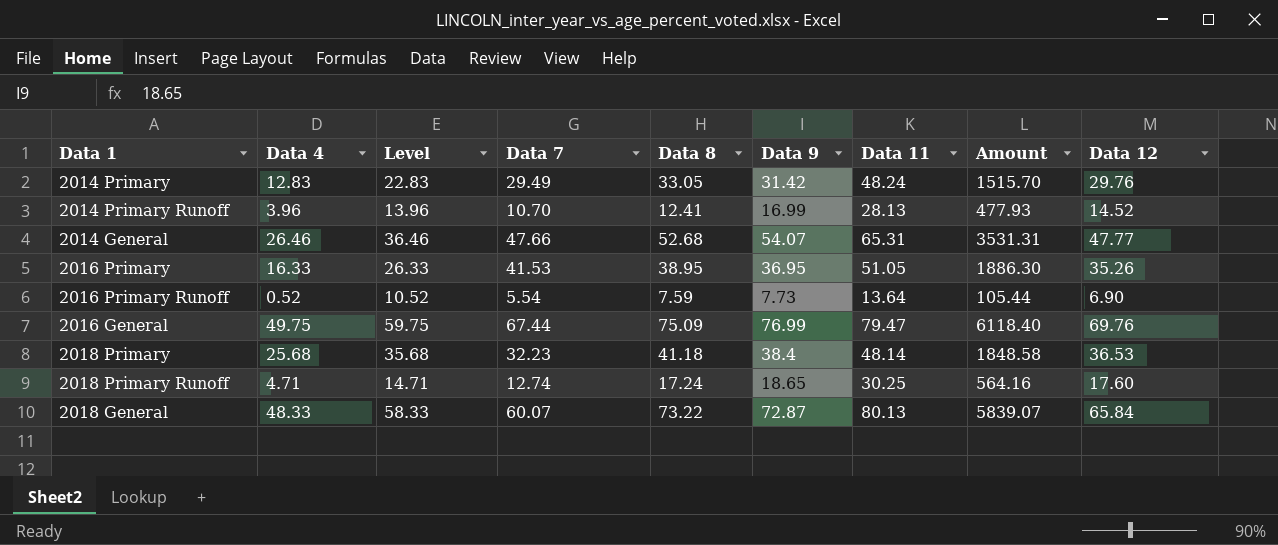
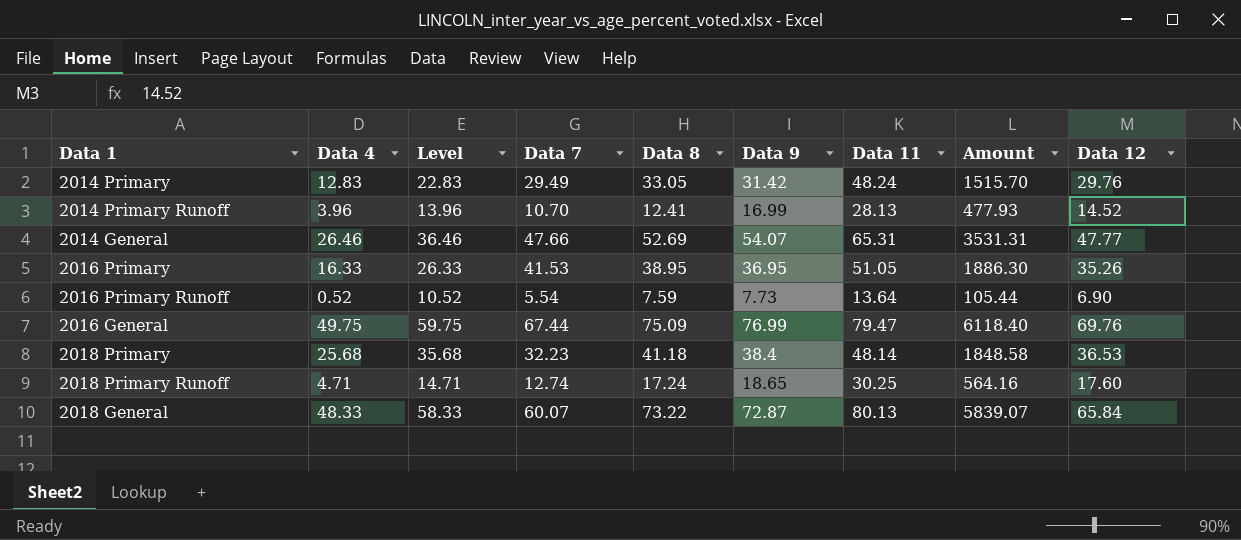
2014 General | Data 8: 52.68 -> 52.69

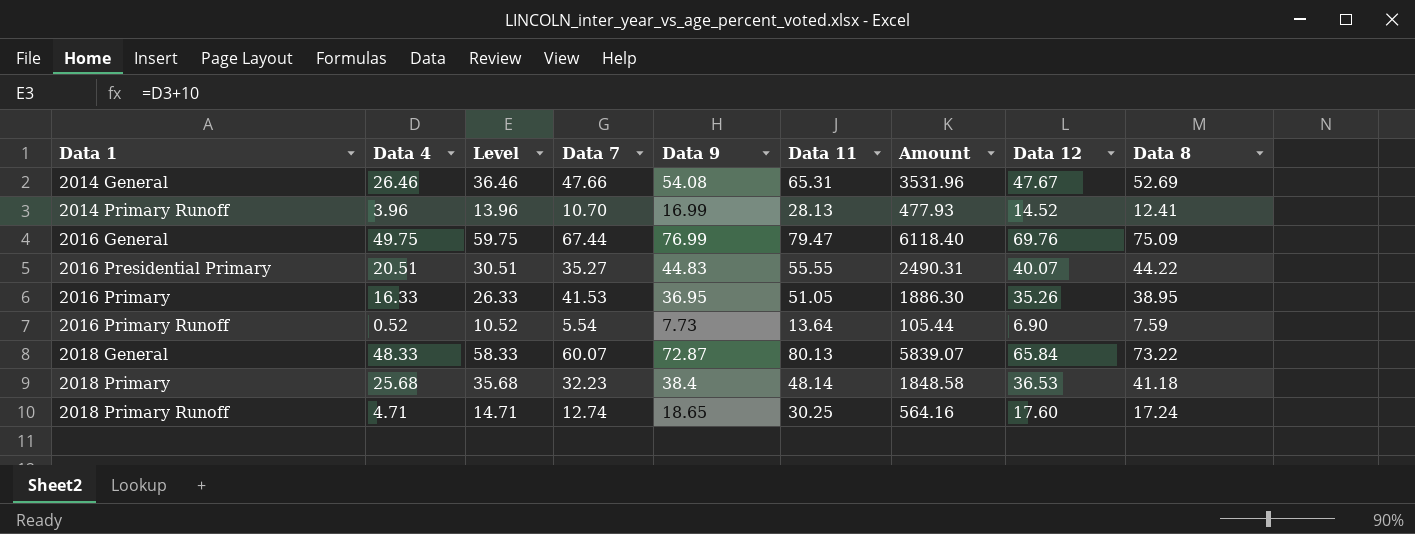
row order: none -> Data 1 ascending
column Data 8 | position: 5 -> 9
row 2014 Primary: 12.83 | 22.83 | 29.49 | 33.05 | 31.42 | 48.24 | 1515.70 | 29.76 -> none
2014 General | Data 9: 54.07 -> 54.08
2014 General | Amount: 3531.31 -> 3531.96
2014 General | Data 12: 47.77 -> 47.67
row 2016 Presidential Primary: none -> 20.51 | 30.51 | 35.27 | 44.83 | 55.55 | 2490.31 | 40.07 | 44.22

